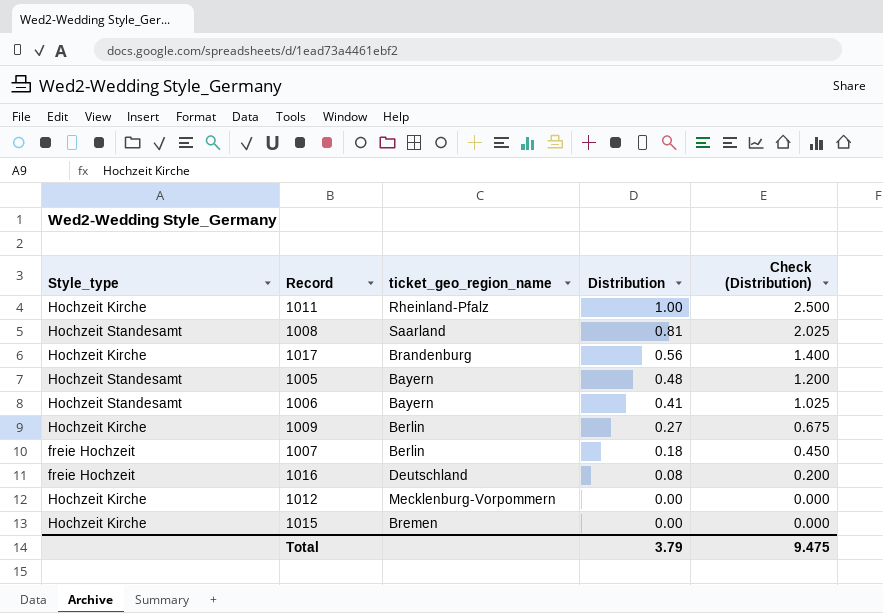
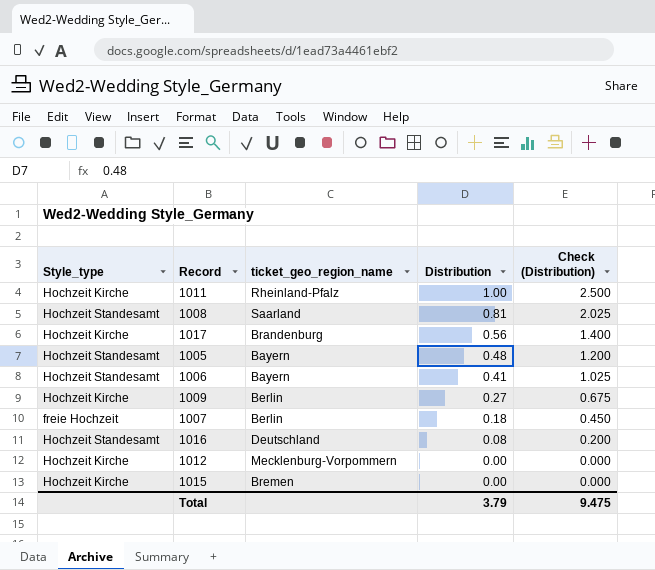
1016 | Style_type: freie Hochzeit -> Hochzeit Standesamt

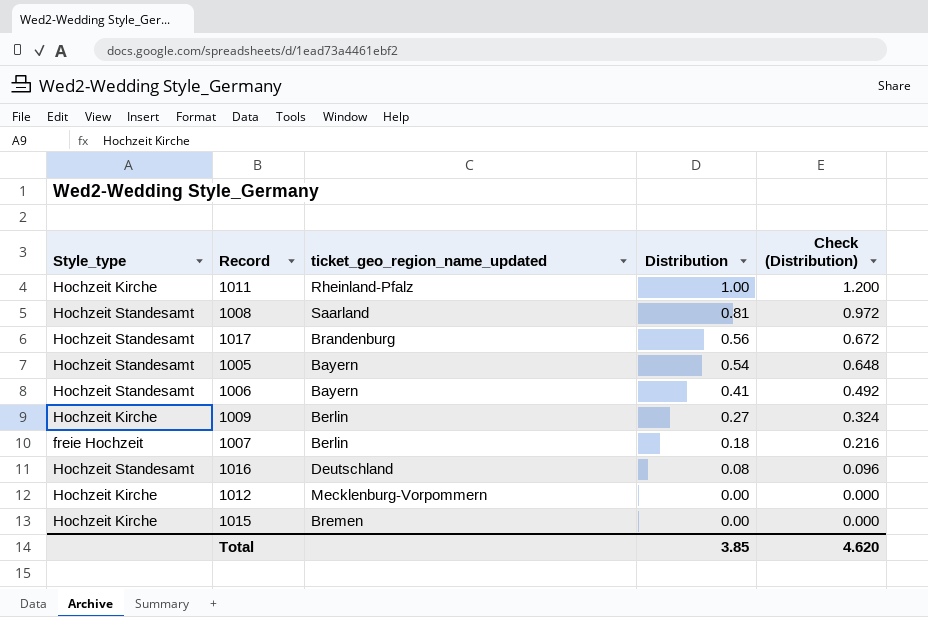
column name: ticket_geo_region_name -> ticket_geo_region_name_updated
column Check (Distribution) | formula: [Distribution] * 2.5 -> [Distribution] * 1.2
1017 | Style_type: Hochzeit Kirche -> Hochzeit Standesamt
1005 | Distribution: 0.48 -> 0.54
Total | Distribution: 3.79 -> 3.85
Total | Check (Distribution): 9.475 -> 4.620

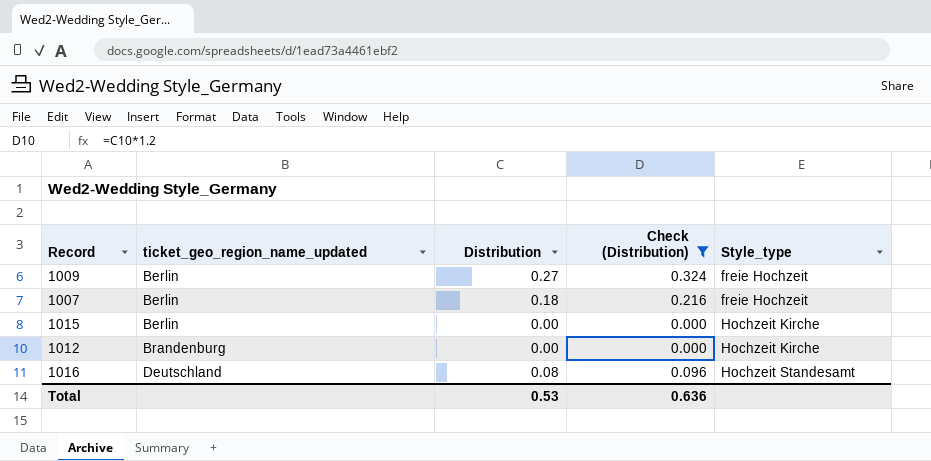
filter: none -> Check (Distribution) <= 0.324
row order: Distribution descending -> ticket_geo_region_name_updated ascending
column Style_type | position: 1 -> 5
1009 | Style_type: Hochzeit Kirche -> freie Hochzeit
1015 | ticket_geo_region_name_updated: Bremen -> Berlin
1012 | ticket_geo_region_name_updated: Mecklenburg-Vorpommern -> Brandenburg
Total | Distribution: 3.85 -> 0.53
Total | Check (Distribution): 4.620 -> 0.636

